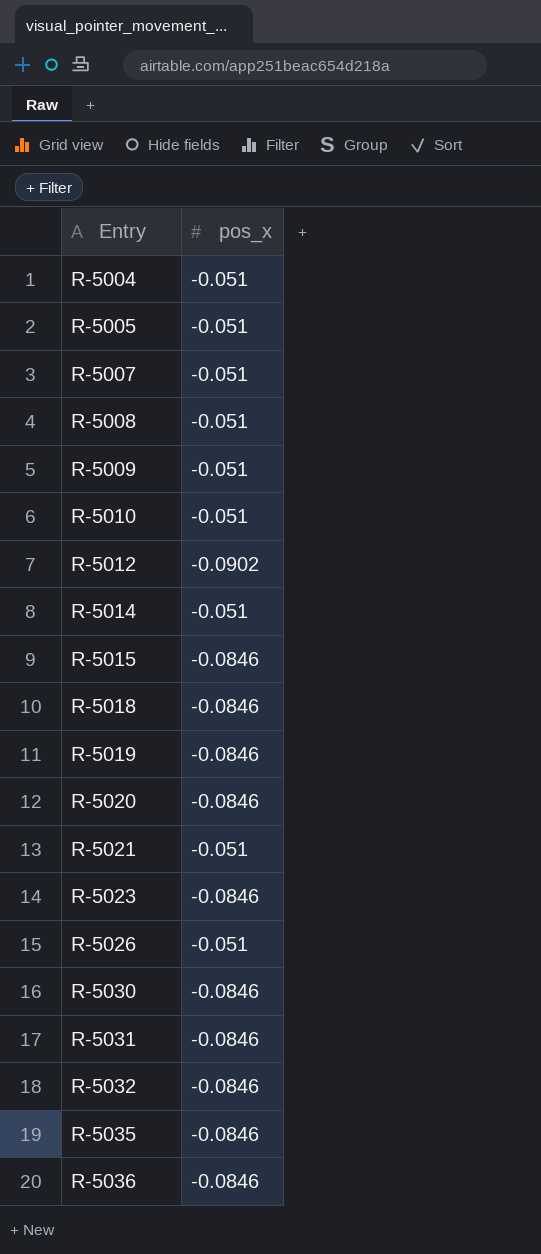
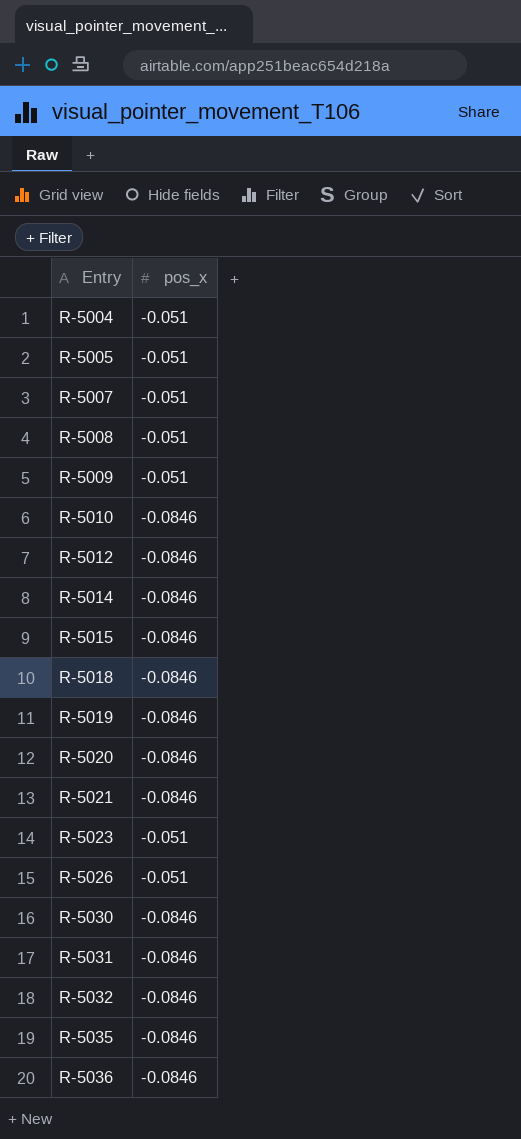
R-5010 | pos_x: -0.051 -> -0.0846
R-5012 | pos_x: -0.0902 -> -0.0846
R-5014 | pos_x: -0.051 -> -0.0846
R-5021 | pos_x: -0.051 -> -0.0846
R-5023 | pos_x: -0.0846 -> -0.051

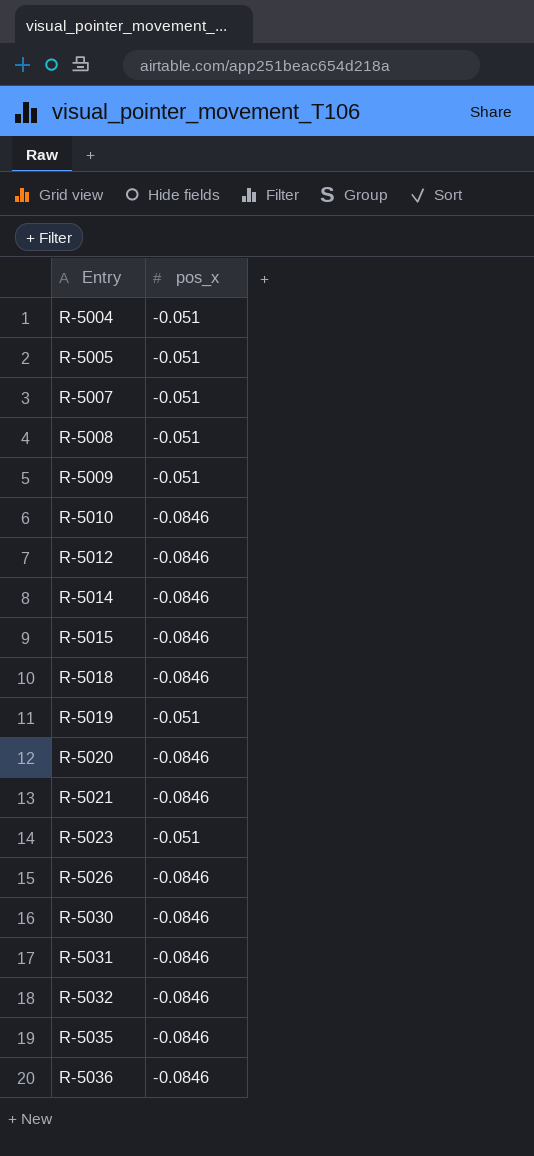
R-5019 | pos_x: -0.0846 -> -0.051
R-5026 | pos_x: -0.051 -> -0.0846

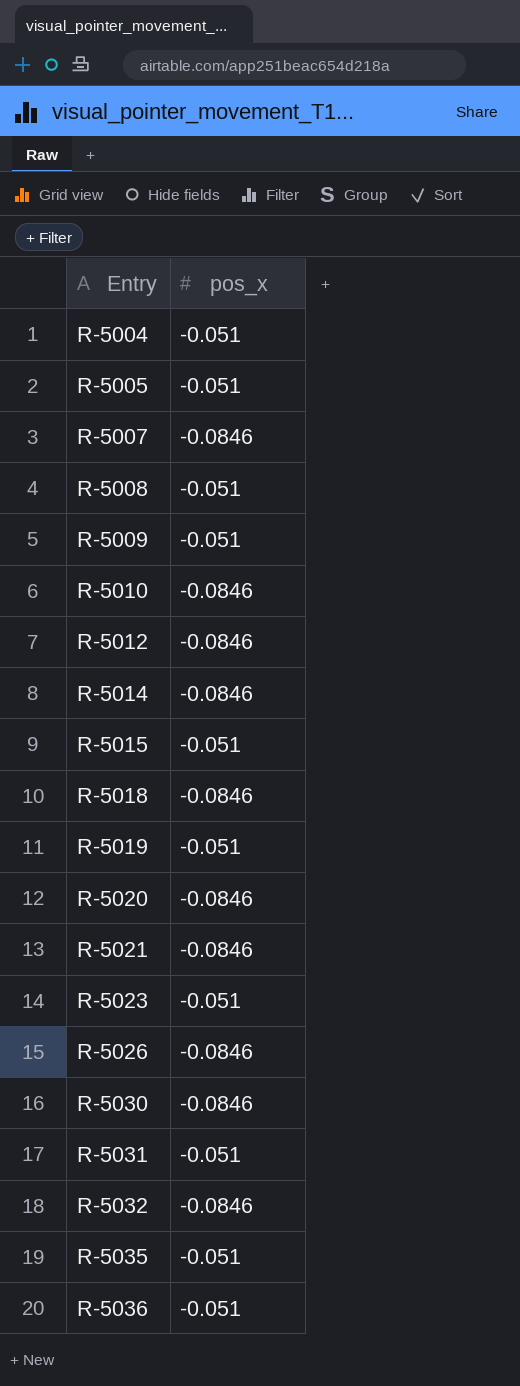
R-5007 | pos_x: -0.051 -> -0.0846
R-5015 | pos_x: -0.0846 -> -0.051
R-5031 | pos_x: -0.0846 -> -0.051
R-5035 | pos_x: -0.0846 -> -0.051
R-5036 | pos_x: -0.0846 -> -0.051

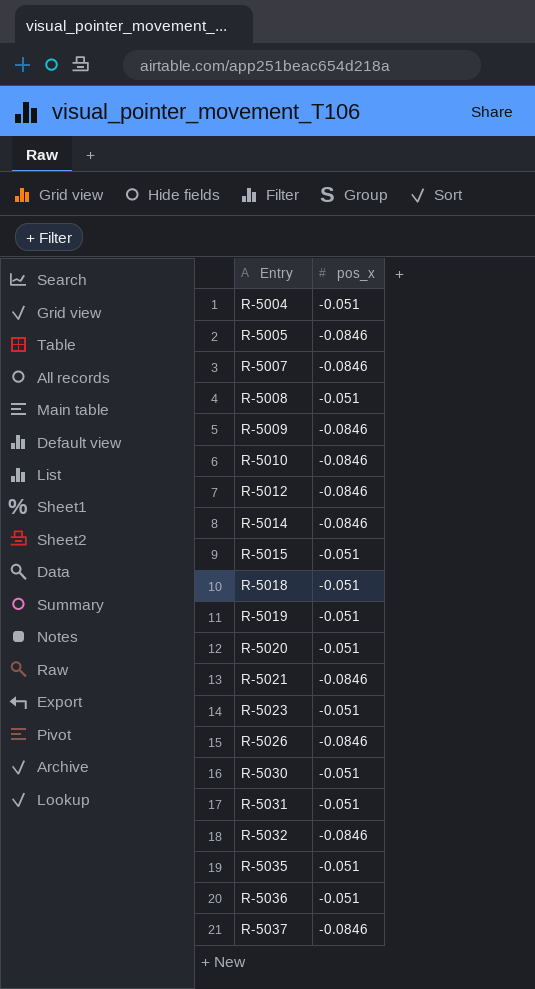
R-5005 | pos_x: -0.051 -> -0.0846
R-5009 | pos_x: -0.051 -> -0.0846
R-5018 | pos_x: -0.0846 -> -0.051
R-5020 | pos_x: -0.0846 -> -0.051
R-5030 | pos_x: -0.0846 -> -0.051
row R-5037: none -> -0.0846

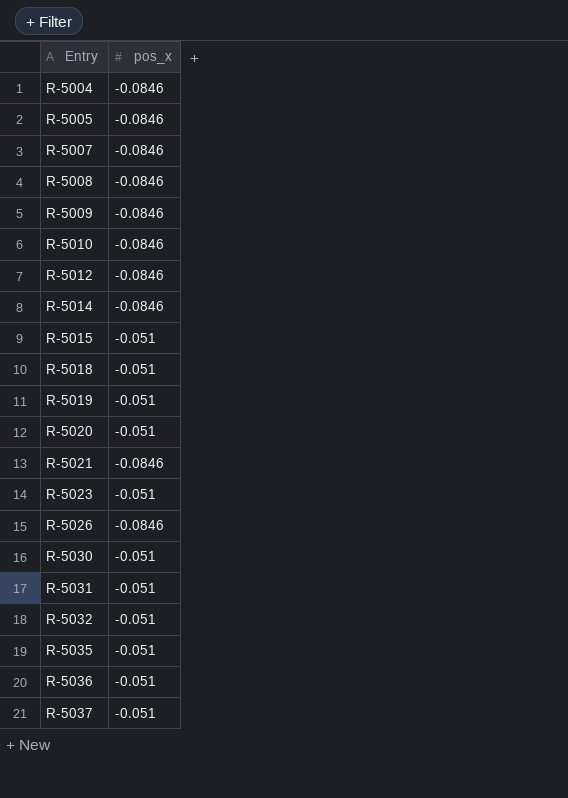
R-5004 | pos_x: -0.051 -> -0.0846
R-5008 | pos_x: -0.051 -> -0.0846
R-5032 | pos_x: -0.0846 -> -0.051
R-5037 | pos_x: -0.0846 -> -0.051

